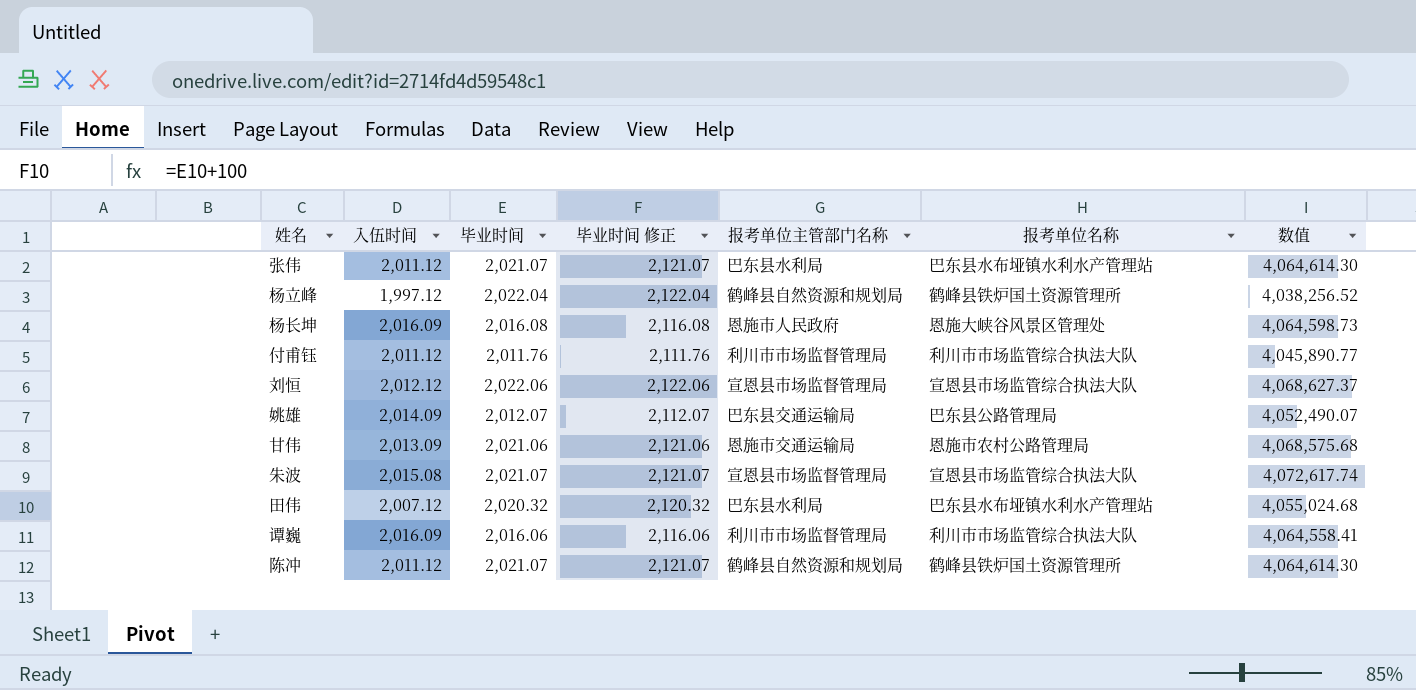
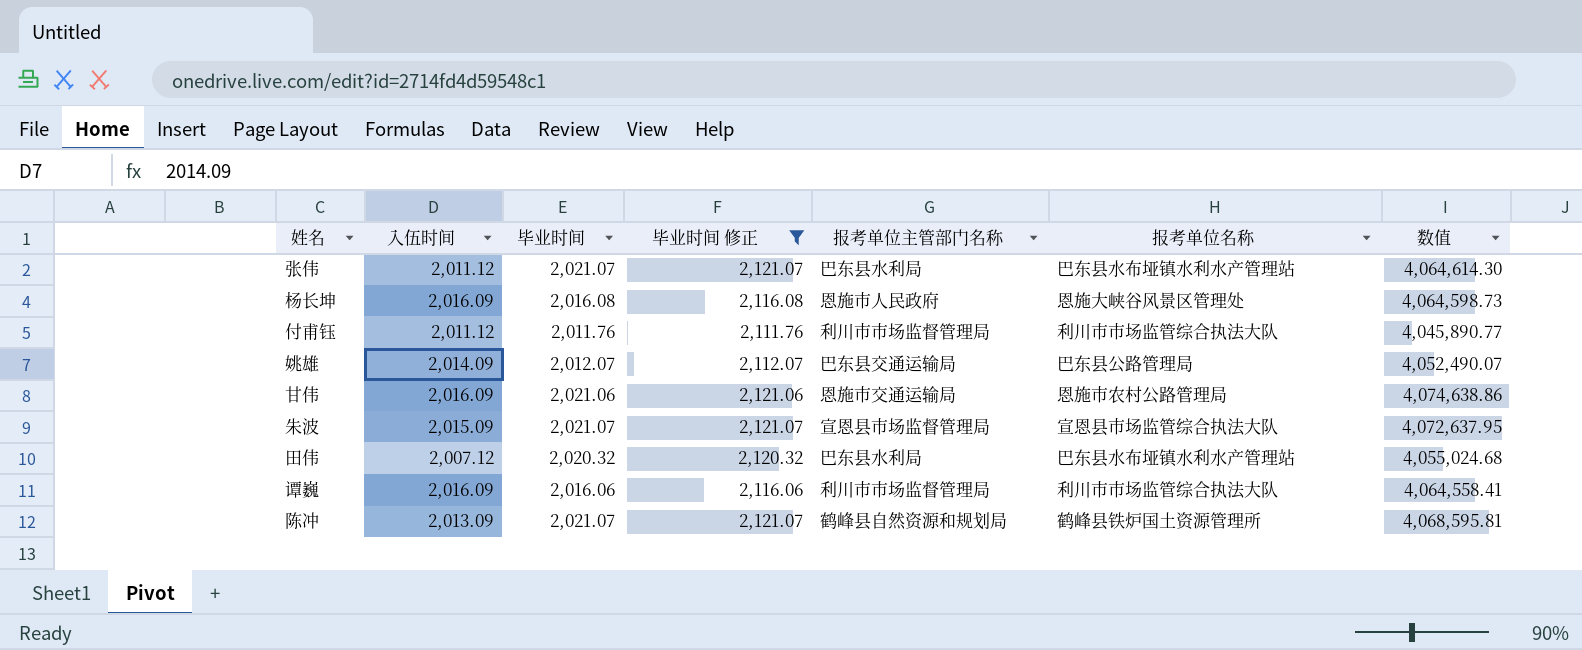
filter: none -> 毕业时间 修正 <= 2,121.07
甘伟 | 入伍时间: 2,013.09 -> 2,016.09
甘伟 | 数值: 4,068,575.68 -> 4,074,638.86
朱波 | 入伍时间: 2,015.08 -> 2,015.09
朱波 | 数值: 4,072,617.74 -> 4,072,637.95
陈冲 | 入伍时间: 2,011.12 -> 2,013.09
陈冲 | 数值: 4,064,614.30 -> 4,068,595.81

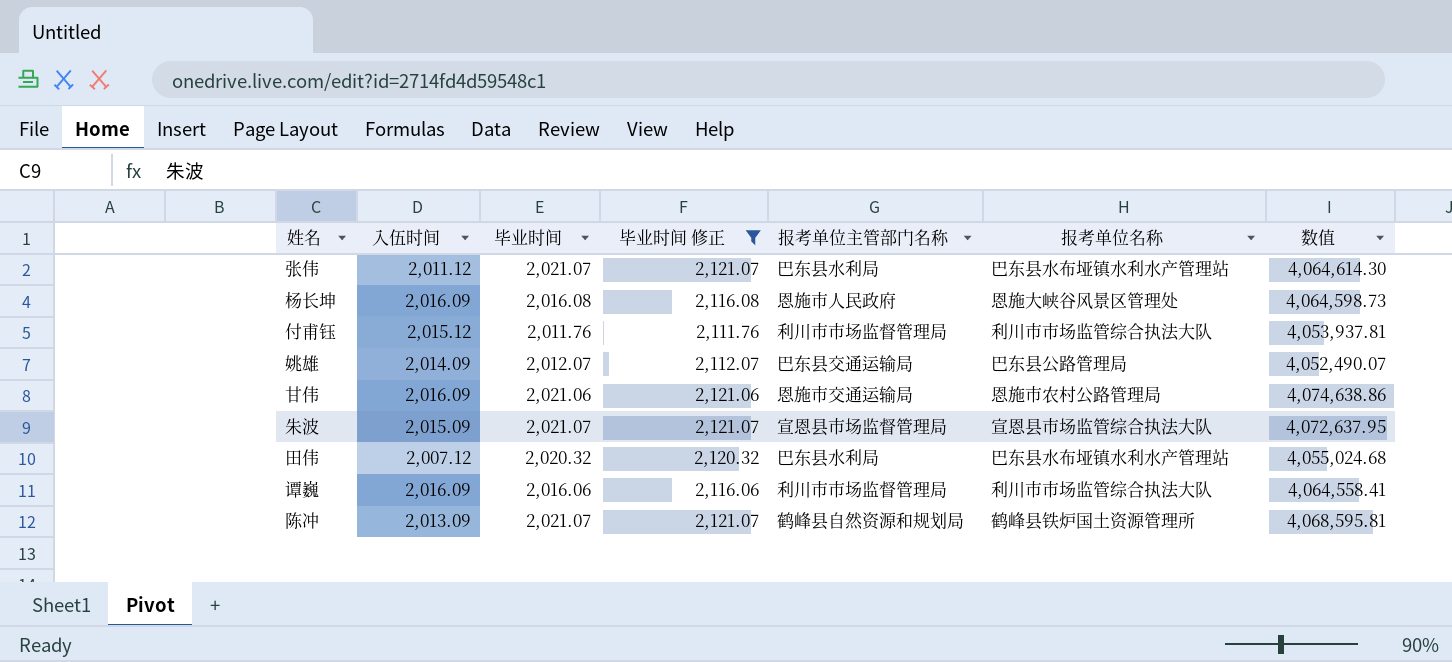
付甫钰 | 入伍时间: 2,011.12 -> 2,015.12
付甫钰 | 数值: 4,045,890.77 -> 4,053,937.81

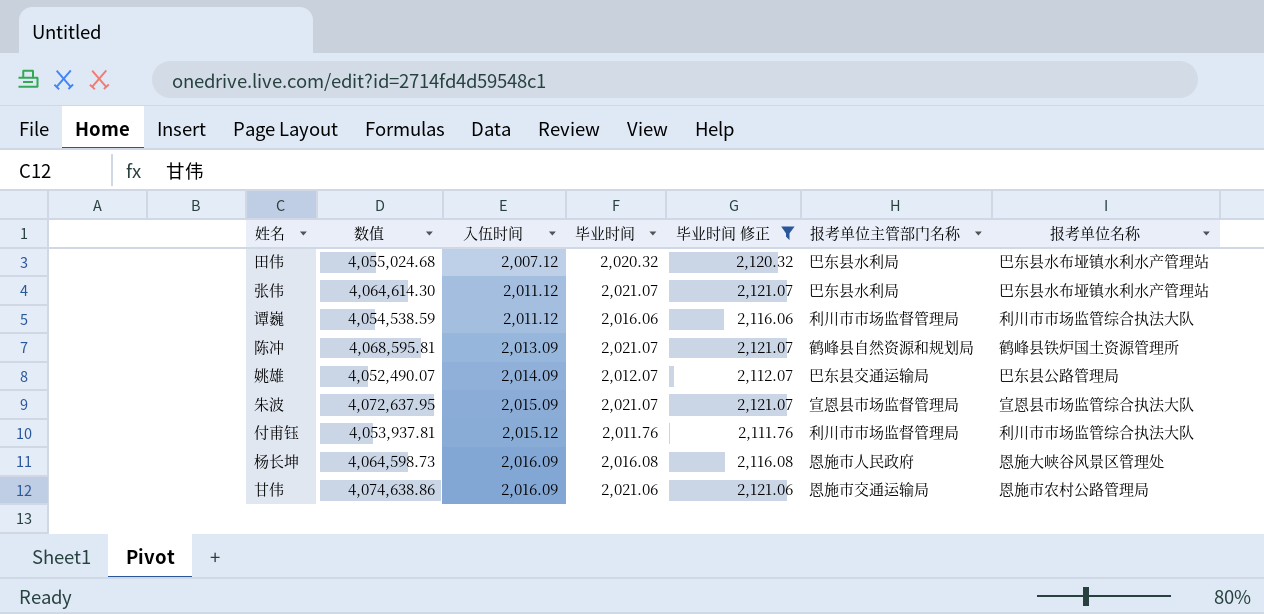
row order: none -> 入伍时间 ascending
column 数值 | position: 7 -> 2
谭巍 | 数值: 4,064,558.41 -> 4,054,538.59
谭巍 | 入伍时间: 2,016.09 -> 2,011.12

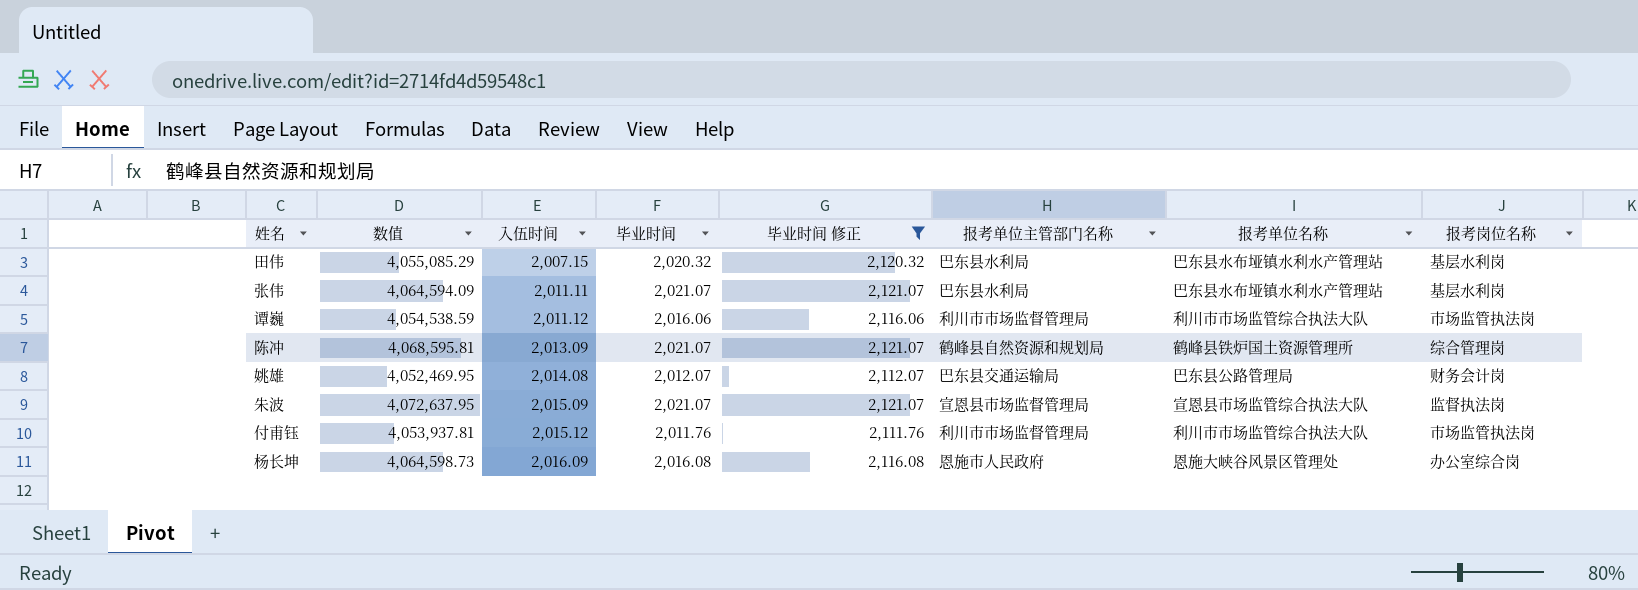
column 报考岗位名称 | position: none -> 8
row 甘伟: 4,074,638.86 | 2,016.09 | 2,021.06 | 2,121.06 | 恩施市交通运输局 | 恩施市农村公路管理局 -> none
田伟 | 数值: 4,055,024.68 -> 4,055,085.29
田伟 | 入伍时间: 2,007.12 -> 2,007.15
张伟 | 数值: 4,064,614.30 -> 4,064,594.09
张伟 | 入伍时间: 2,011.12 -> 2,011.11
姚雄 | 数值: 4,052,490.07 -> 4,052,469.95
姚雄 | 入伍时间: 2,014.09 -> 2,014.08

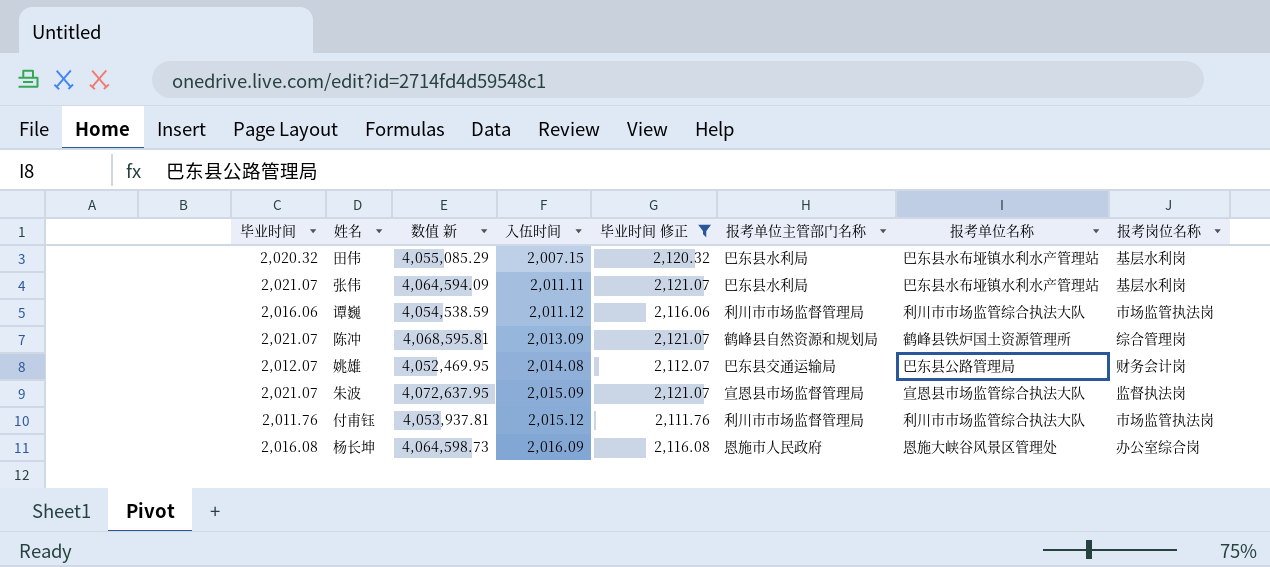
column 毕业时间 | position: 4 -> 1
column name: 数值 -> 数值 新

